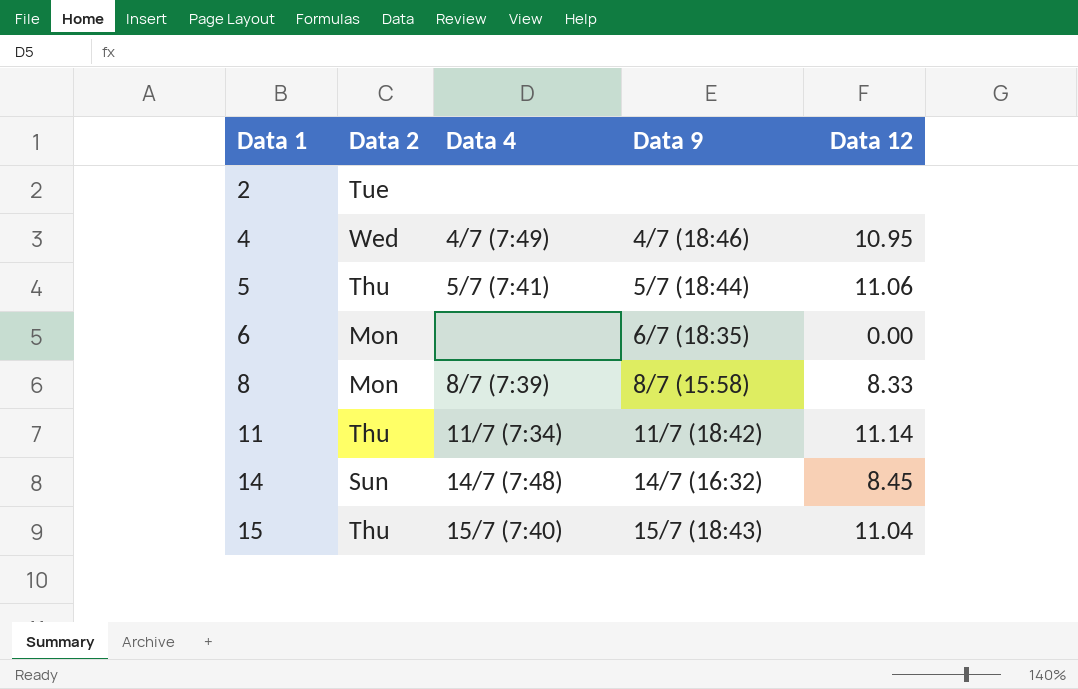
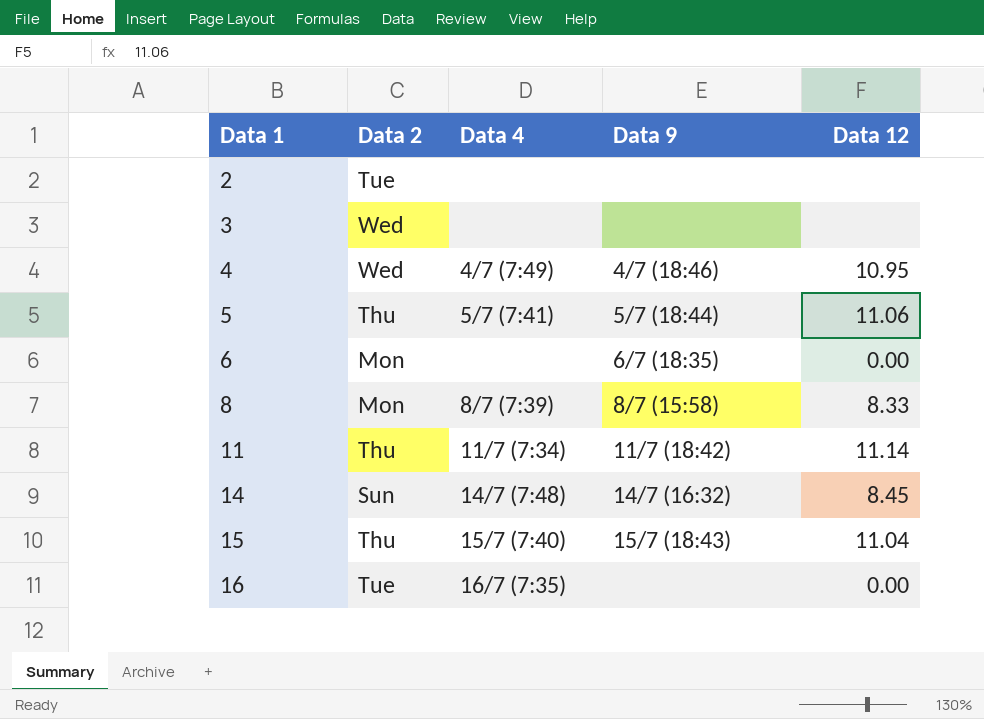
row 3: none -> Wed | none | none | none
row 16: none -> Tue | 16/7 (7:35) | none | 0.00

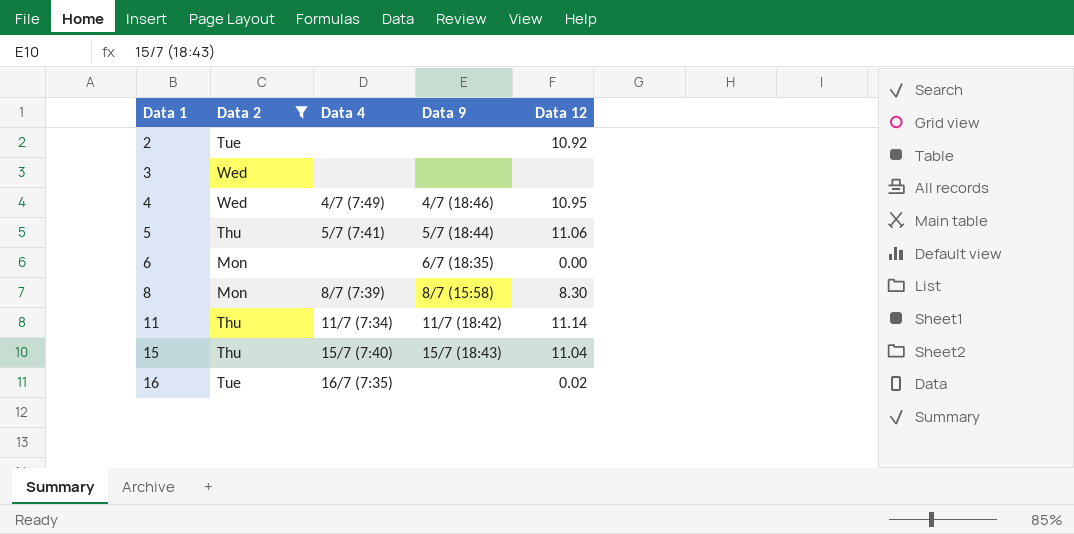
filter: none -> Data 2 != Sun
2 | Data 12: none -> 10.92
8 | Data 12: 8.33 -> 8.30
16 | Data 12: 0.00 -> 0.02

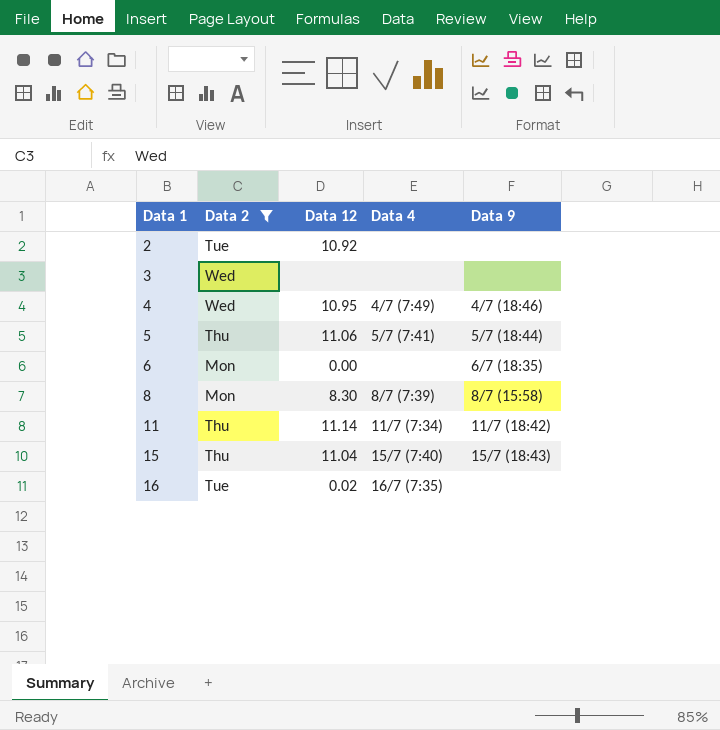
column Data 12 | position: 5 -> 3

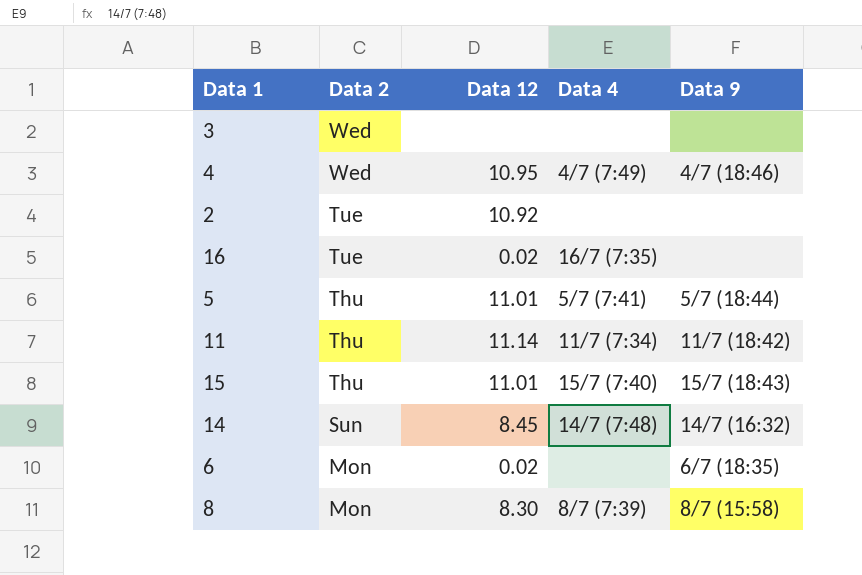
filter: Data 2 != Sun -> none
row order: Data 1 ascending -> Data 2 descending
5 | Data 12: 11.06 -> 11.01
15 | Data 12: 11.04 -> 11.01
6 | Data 12: 0.00 -> 0.02

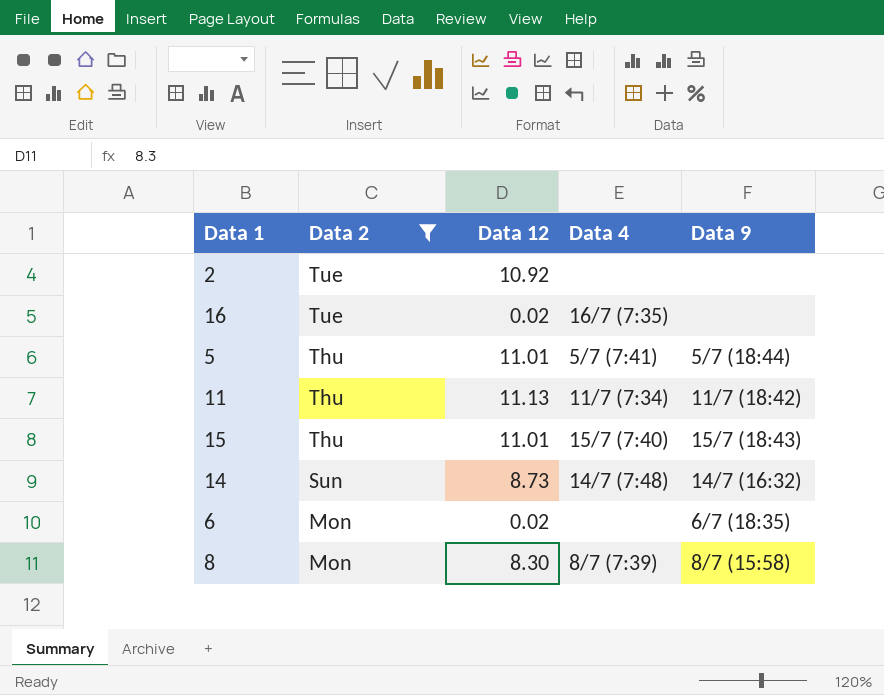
filter: none -> Data 2 != Wed
11 | Data 12: 11.14 -> 11.13
14 | Data 12: 8.45 -> 8.73

